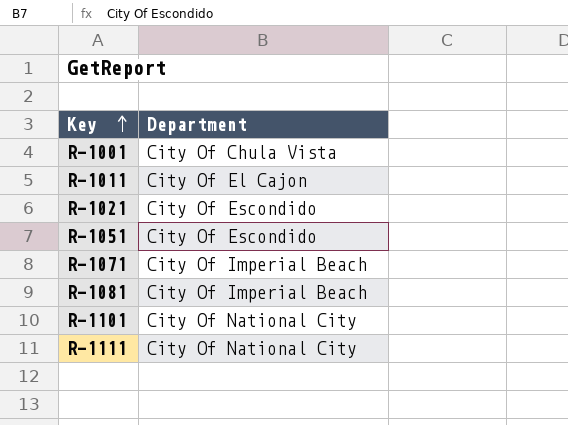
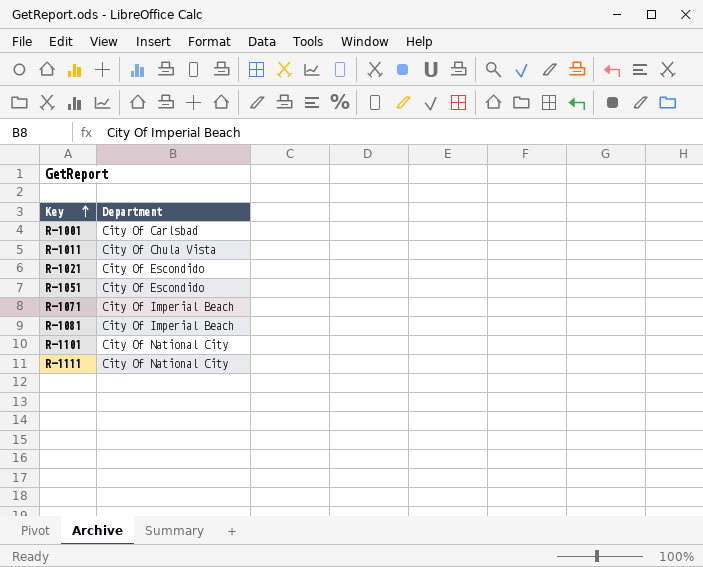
R-1001 | Department: City Of Chula Vista -> City Of Carlsbad
R-1011 | Department: City Of El Cajon -> City Of Chula Vista

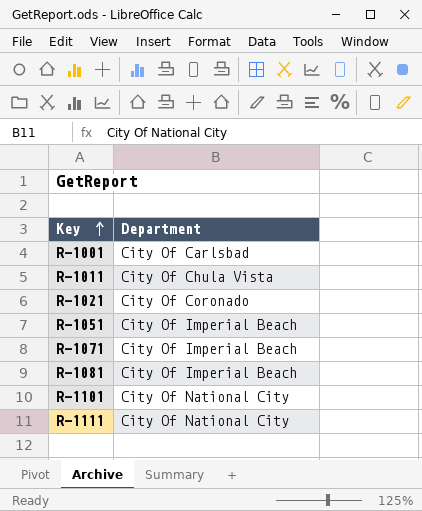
R-1021 | Department: City Of Escondido -> City Of Coronado
R-1051 | Department: City Of Escondido -> City Of Imperial Beach

